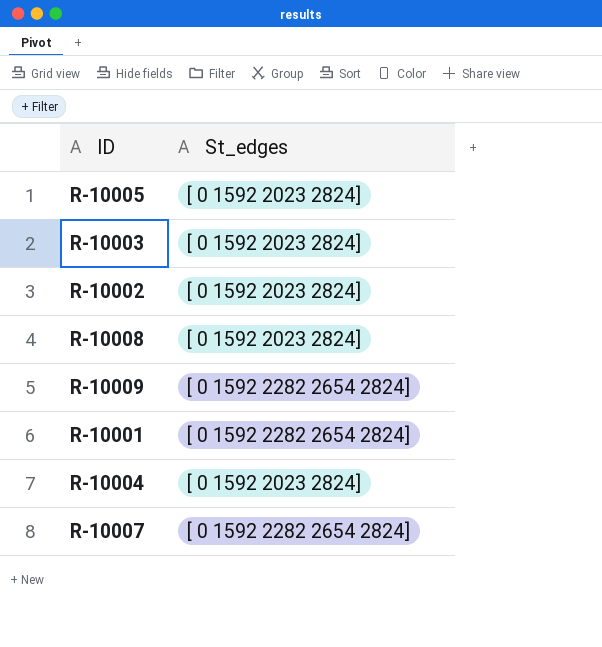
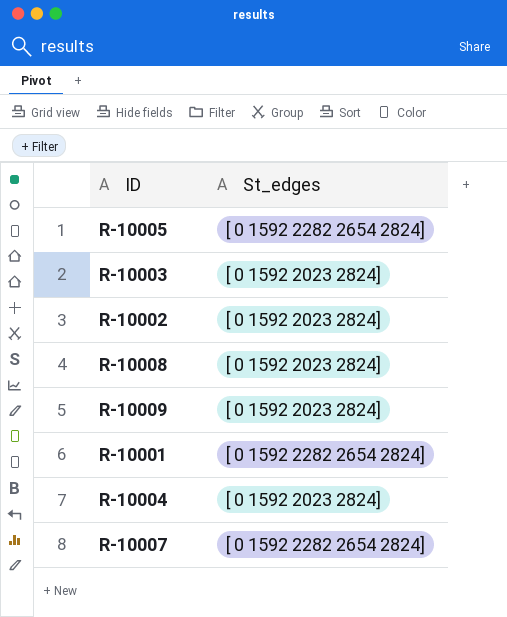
R-10005 | St_edges: [ 0 1592 2023 2824] -> [ 0 1592 2282 2654 2824]
R-10009 | St_edges: [ 0 1592 2282 2654 2824] -> [ 0 1592 2023 2824]

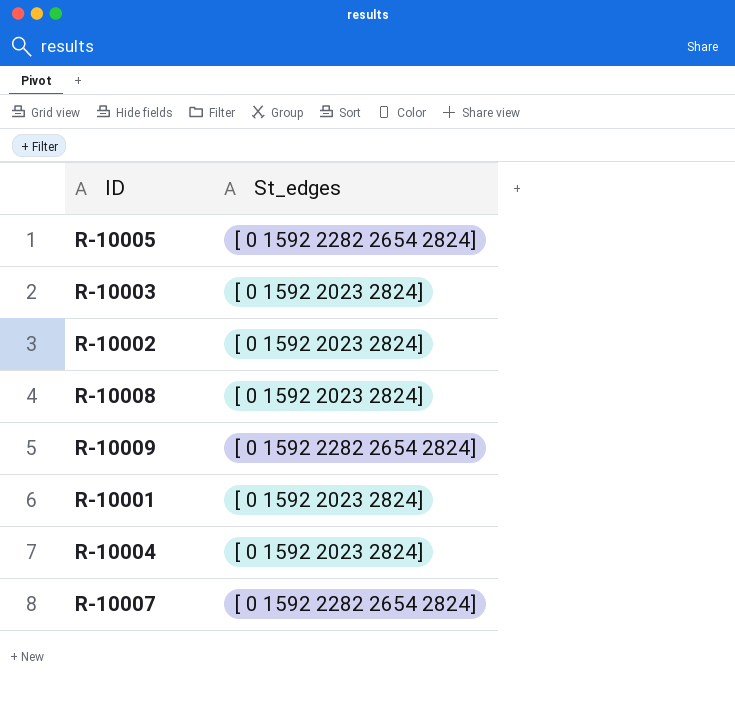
R-10009 | St_edges: [ 0 1592 2023 2824] -> [ 0 1592 2282 2654 2824]
R-10001 | St_edges: [ 0 1592 2282 2654 2824] -> [ 0 1592 2023 2824]

